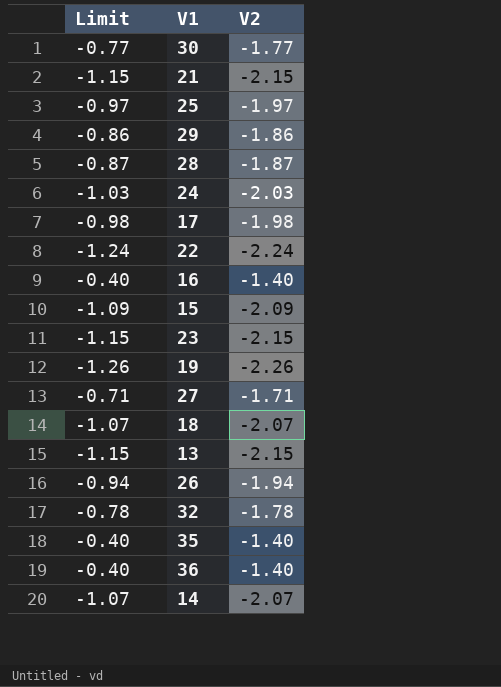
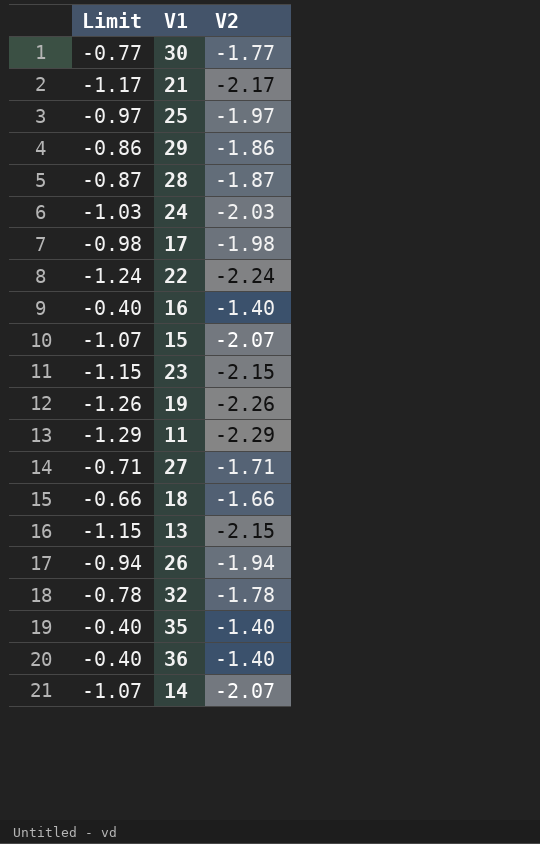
21 | Limit: -1.15 -> -1.17
21 | V2: -2.15 -> -2.17
15 | Limit: -1.09 -> -1.07
15 | V2: -2.09 -> -2.07
row 11: none -> -1.29 | -2.29
18 | Limit: -1.07 -> -0.66
18 | V2: -2.07 -> -1.66

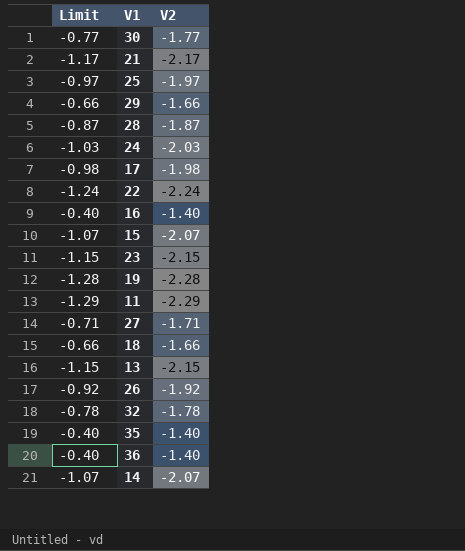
29 | Limit: -0.86 -> -0.66
29 | V2: -1.86 -> -1.66
19 | Limit: -1.26 -> -1.28
19 | V2: -2.26 -> -2.28
26 | Limit: -0.94 -> -0.92
26 | V2: -1.94 -> -1.92

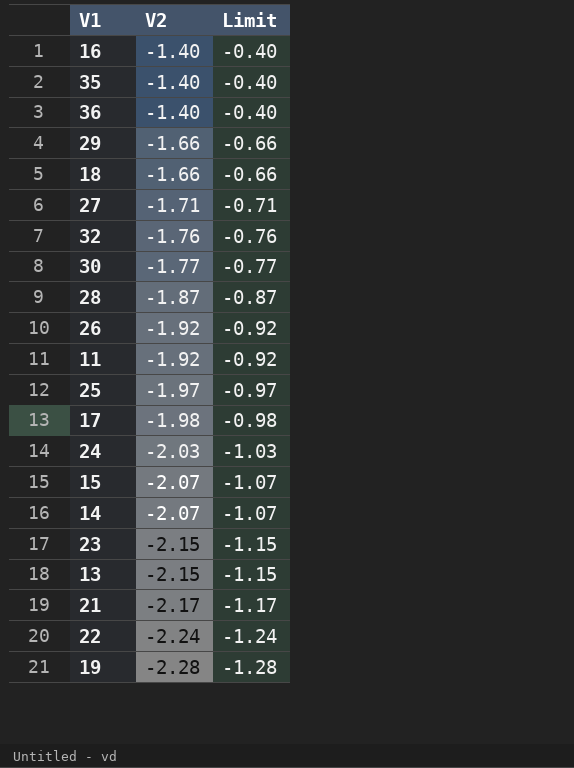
row order: none -> V2 descending
column Limit | position: 1 -> 3
32 | V2: -1.78 -> -1.76
32 | Limit: -0.78 -> -0.76
11 | V2: -2.29 -> -1.92
11 | Limit: -1.29 -> -0.92

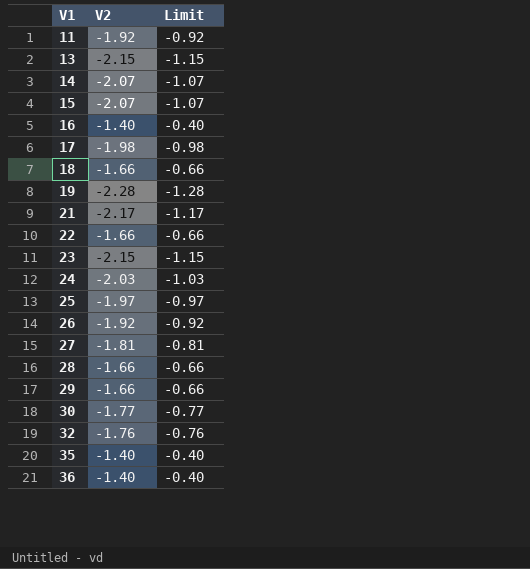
row order: V2 descending -> V1 ascending
22 | V2: -2.24 -> -1.66
22 | Limit: -1.24 -> -0.66
27 | V2: -1.71 -> -1.81
27 | Limit: -0.71 -> -0.81
28 | V2: -1.87 -> -1.66
28 | Limit: -0.87 -> -0.66

